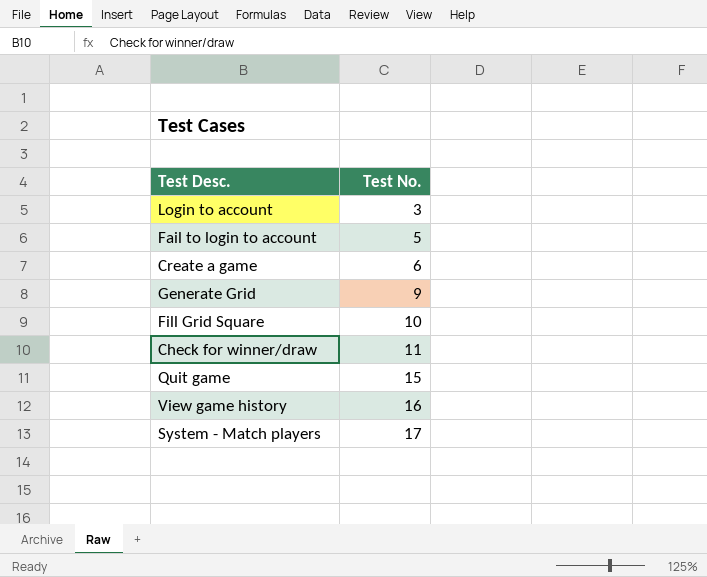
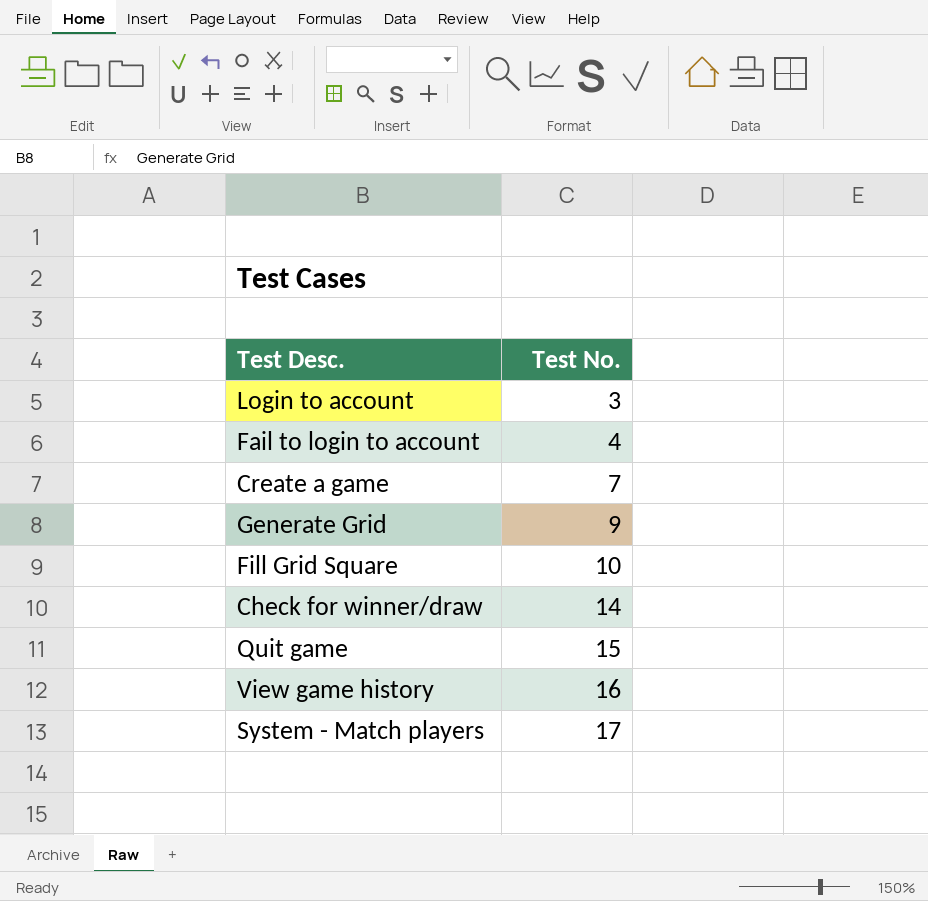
Fail to login to account | Test No.: 5 -> 4
Create a game | Test No.: 6 -> 7
Check for winner/draw | Test No.: 11 -> 14

